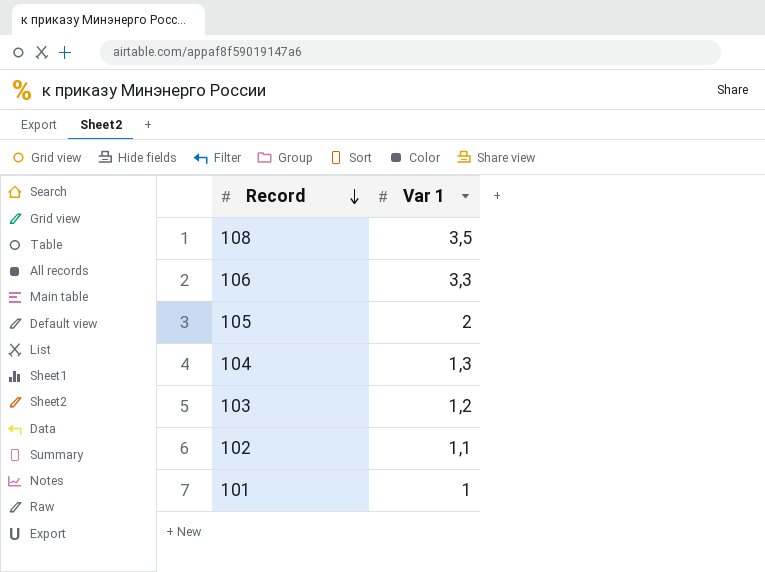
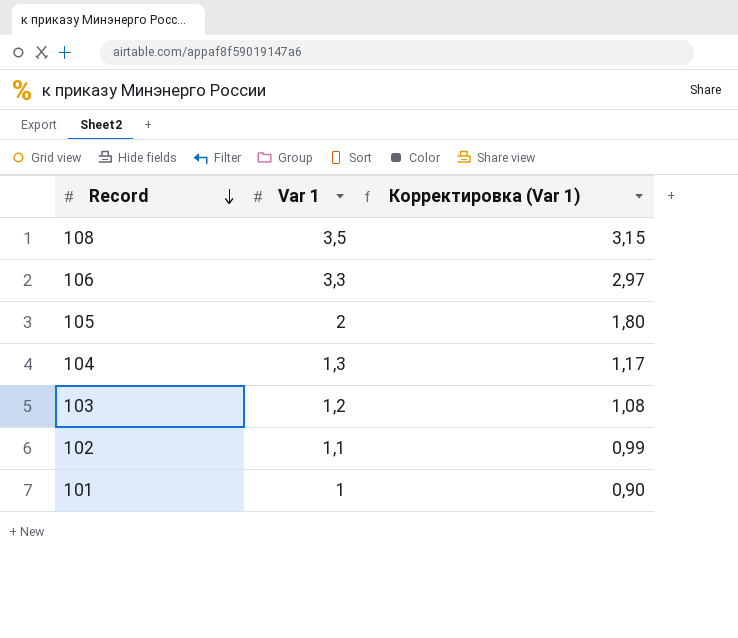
column Корректировка (Var 1) | formula: none -> [Var 1] * 0,9

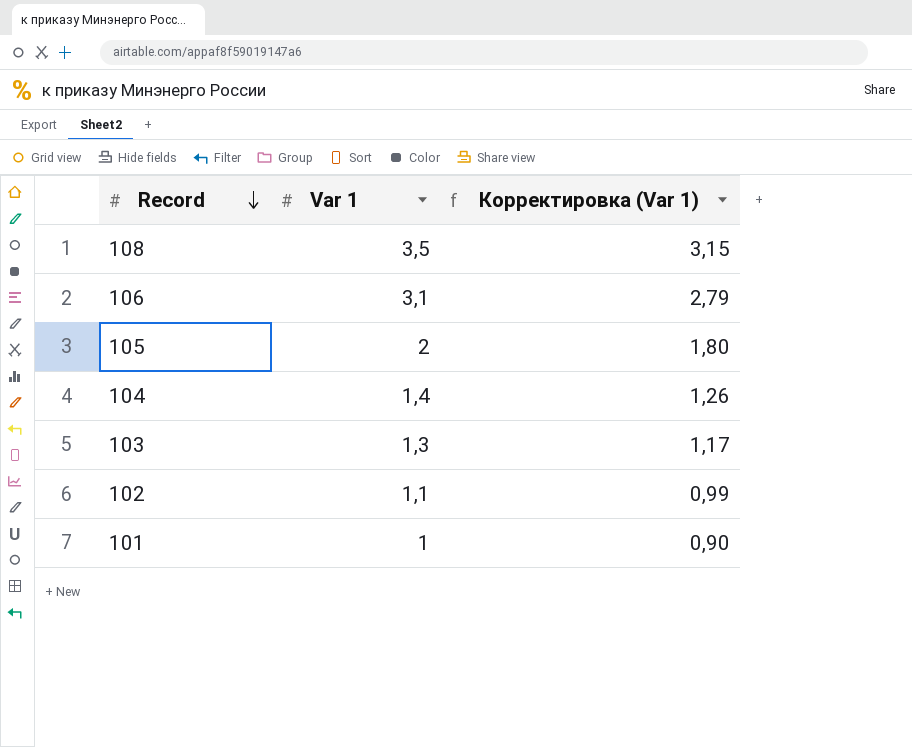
106 | Var 1: 3,3 -> 3,1
106 | Корректировка (Var 1): 2,97 -> 2,79
104 | Var 1: 1,3 -> 1,4
104 | Корректировка (Var 1): 1,17 -> 1,26
103 | Var 1: 1,2 -> 1,3
103 | Корректировка (Var 1): 1,08 -> 1,17

